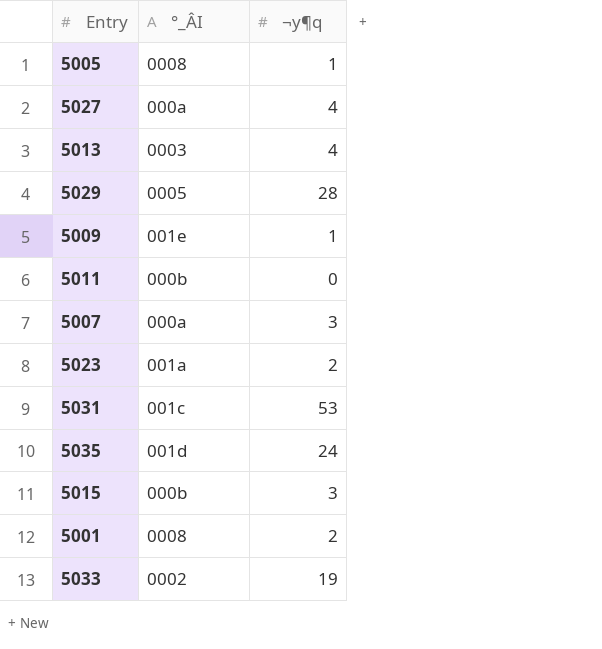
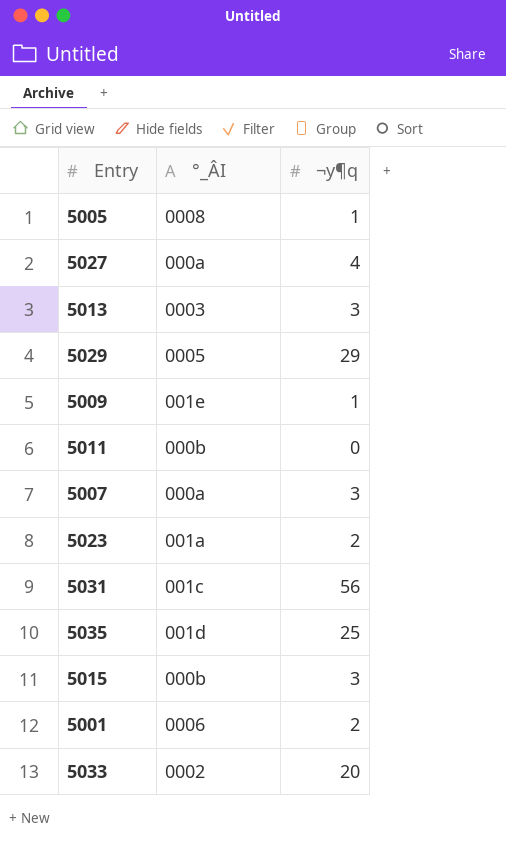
5013 | ¬y¶q: 4 -> 3
5029 | ¬y¶q: 28 -> 29
5031 | ¬y¶q: 53 -> 56
5035 | ¬y¶q: 24 -> 25
5001 | °_ÂI: 0008 -> 0006
5033 | ¬y¶q: 19 -> 20

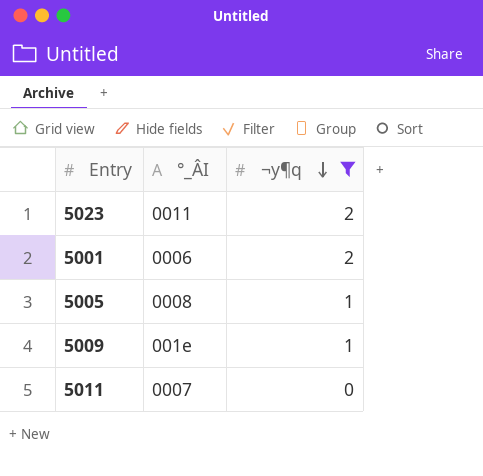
filter: none -> ¬y¶q <= 2
row order: none -> ¬y¶q descending
5023 | °_ÂI: 001a -> 0011
5011 | °_ÂI: 000b -> 0007

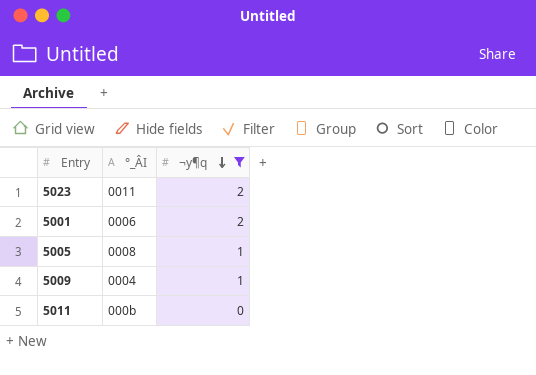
5009 | °_ÂI: 001e -> 0004
5011 | °_ÂI: 0007 -> 000b

